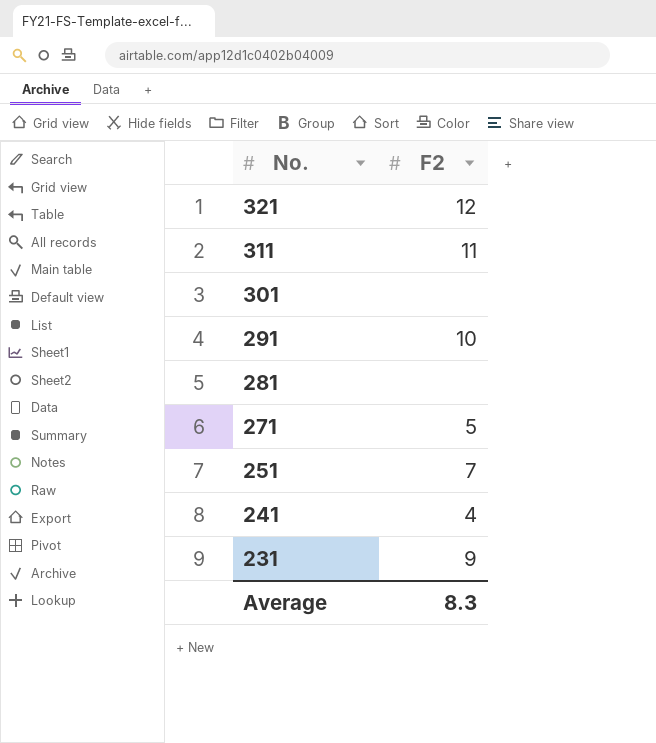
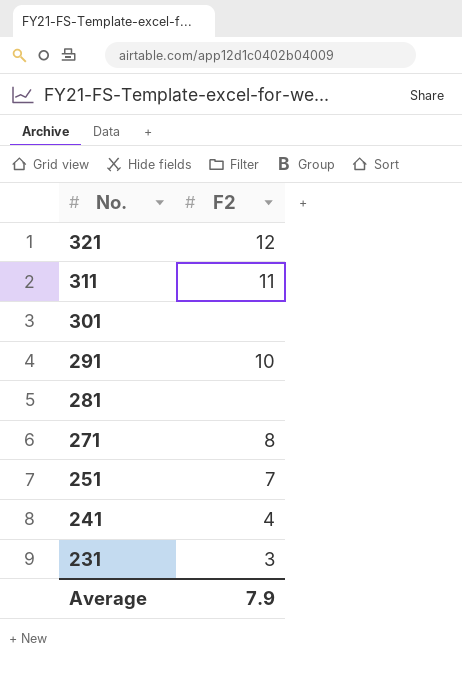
271 | F2: 5 -> 8
231 | F2: 9 -> 3
Average | F2: 8.3 -> 7.9

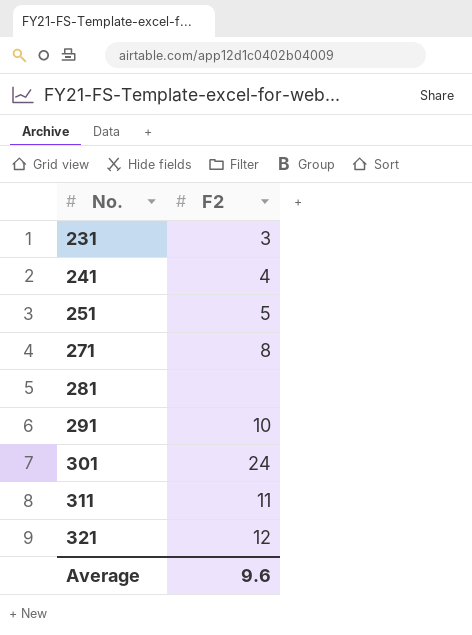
row order: No. descending -> No. ascending
251 | F2: 7 -> 5
301 | F2: none -> 24
Average | F2: 7.9 -> 9.6

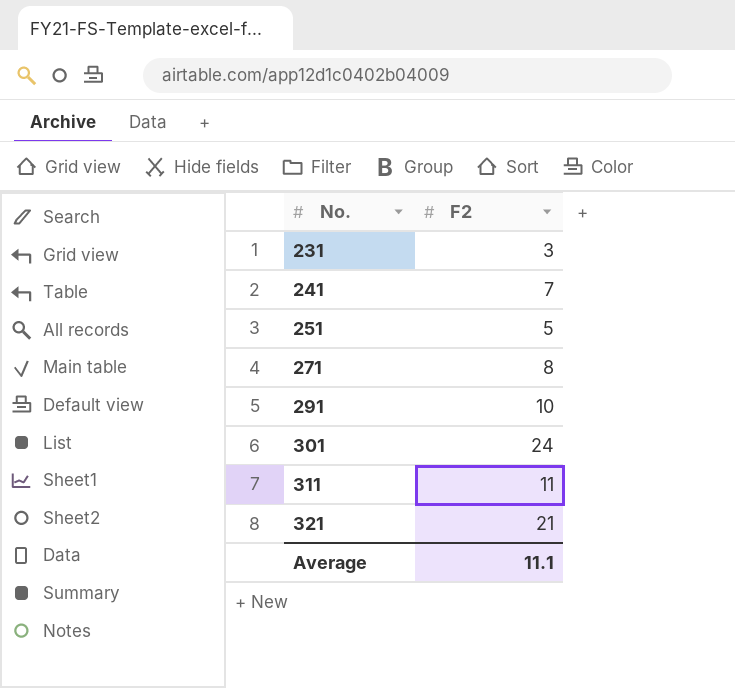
row 281: none -> none
241 | F2: 4 -> 7
321 | F2: 12 -> 21
Average | F2: 9.6 -> 11.1

